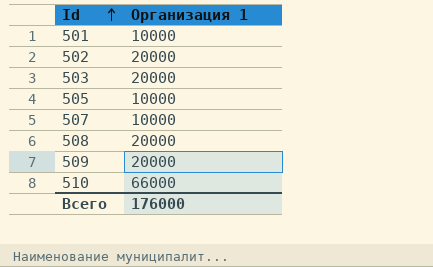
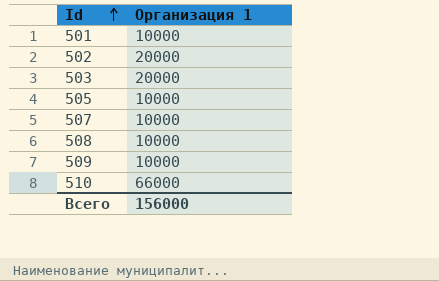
508 | Организация 1: 20000 -> 10000
509 | Организация 1: 20000 -> 10000
Всего | Организация 1: 176000 -> 156000

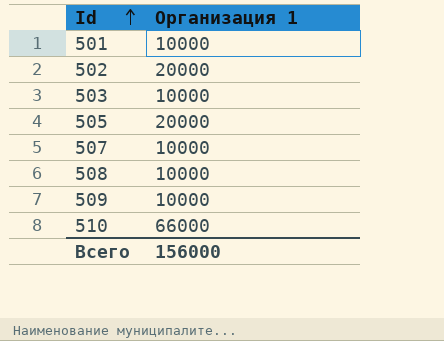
503 | Организация 1: 20000 -> 10000
505 | Организация 1: 10000 -> 20000

